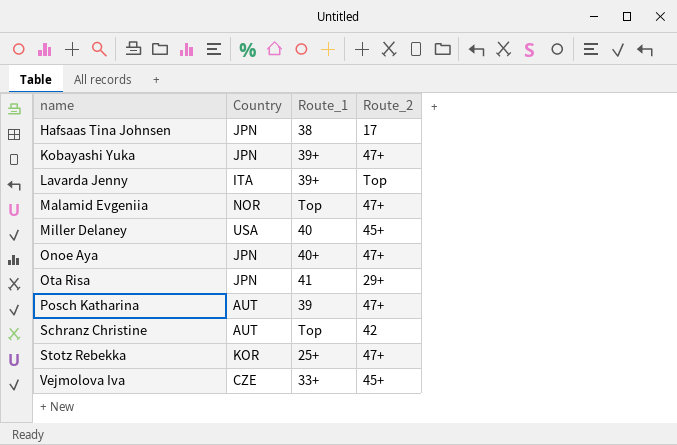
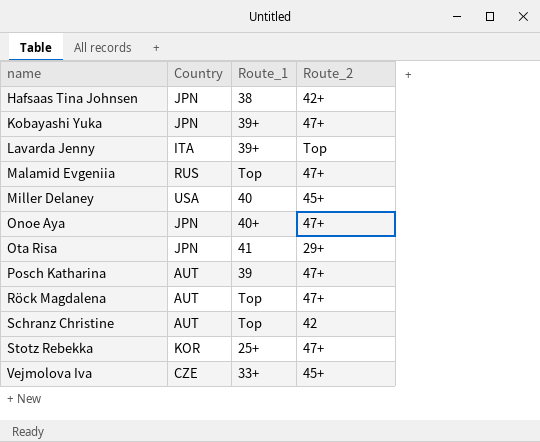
Hafsaas Tina Johnsen | Route_2: 17 -> 42+
Malamid Evgeniia | Country: NOR -> RUS
row Röck Magdalena: none -> AUT | Top | 47+

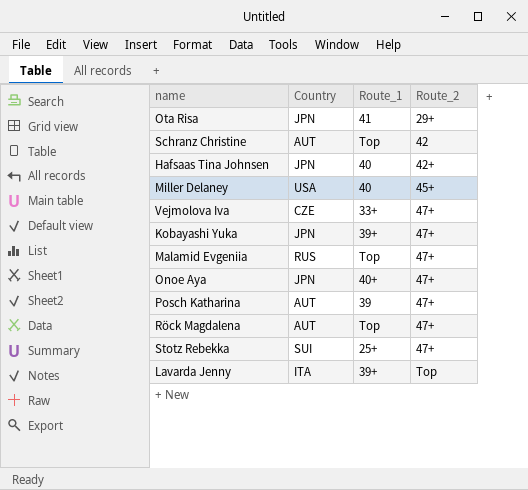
row order: name ascending -> Route_2 ascending
Hafsaas Tina Johnsen | Route_1: 38 -> 40
Vejmolova Iva | Route_2: 45+ -> 47+
Stotz Rebekka | Country: KOR -> SUI

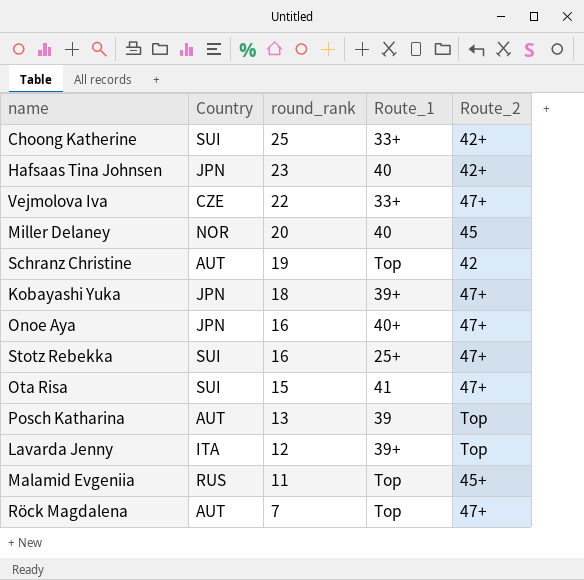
row order: Route_2 ascending -> round_rank descending
column round_rank | position: none -> 3
row Choong Katherine: none -> SUI | 25 | 33+ | 42+
Miller Delaney | Country: USA -> NOR
Miller Delaney | Route_2: 45+ -> 45
Ota Risa | Country: JPN -> SUI
Ota Risa | Route_2: 29+ -> 47+
Posch Katharina | Route_2: 47+ -> Top
Malamid Evgeniia | Route_2: 47+ -> 45+

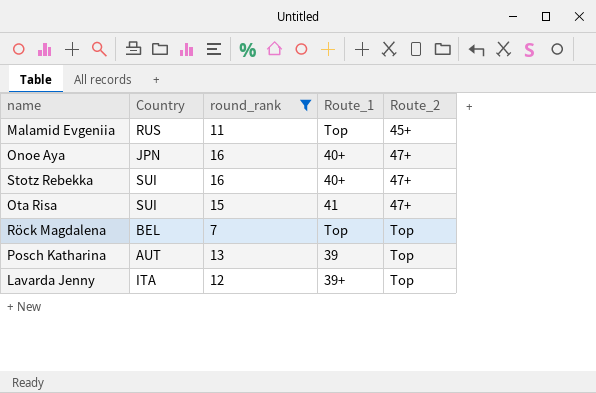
filter: none -> round_rank <= 16
row order: round_rank descending -> Route_2 ascending
Stotz Rebekka | Route_1: 25+ -> 40+
Röck Magdalena | Country: AUT -> BEL
Röck Magdalena | Route_2: 47+ -> Top

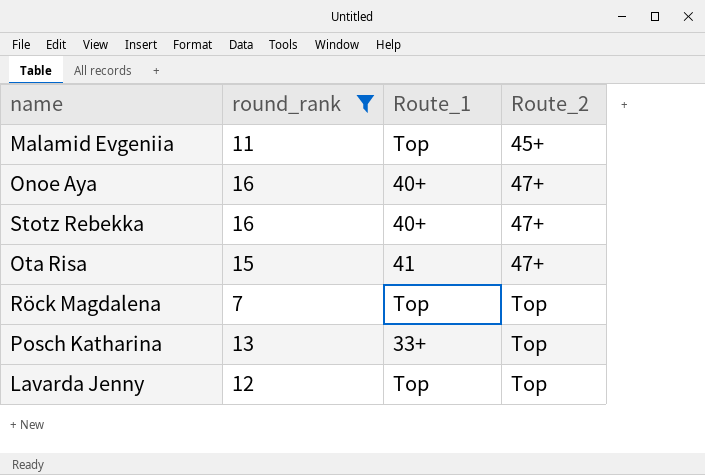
column Country | position: 2 -> none
Posch Katharina | Route_1: 39 -> 33+
Lavarda Jenny | Route_1: 39+ -> Top

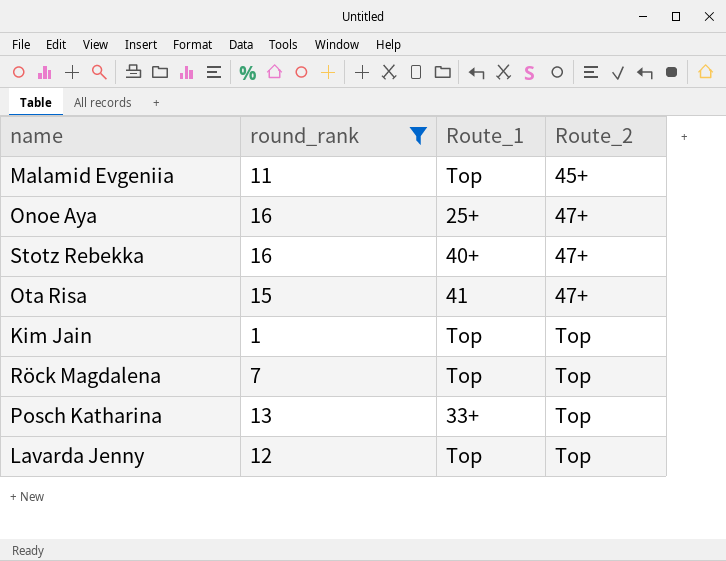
Onoe Aya | Route_1: 40+ -> 25+
row Kim Jain: none -> 1 | Top | Top

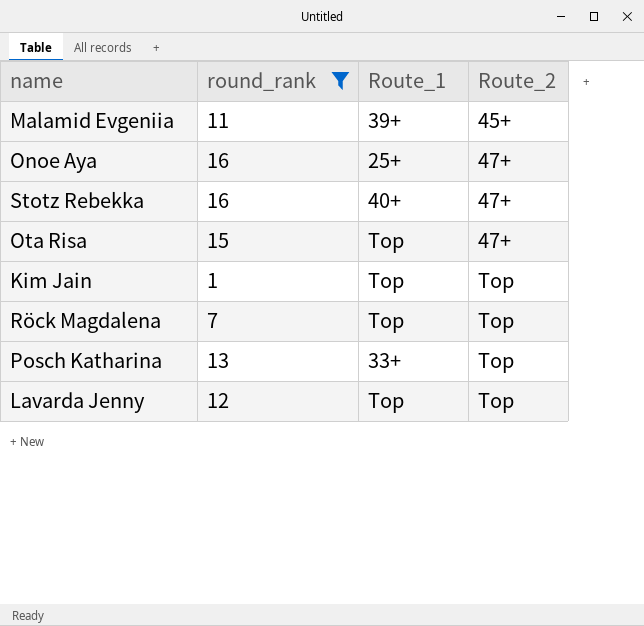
Malamid Evgeniia | Route_1: Top -> 39+
Ota Risa | Route_1: 41 -> Top

